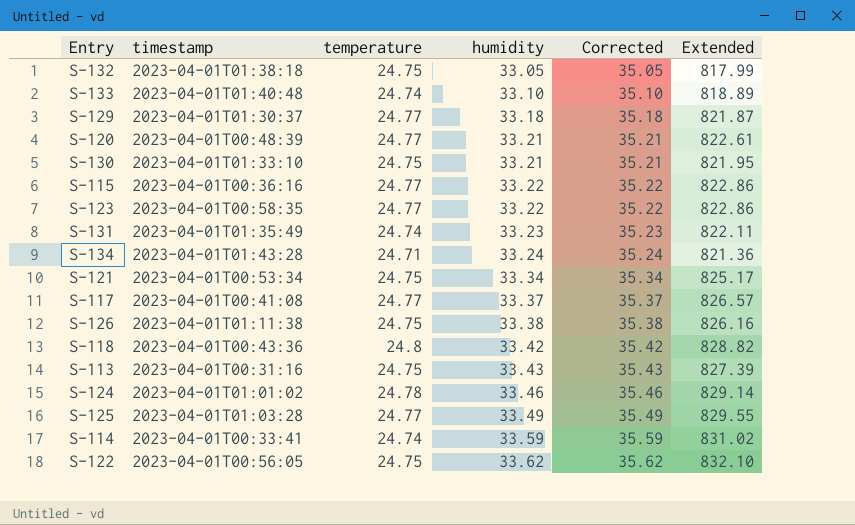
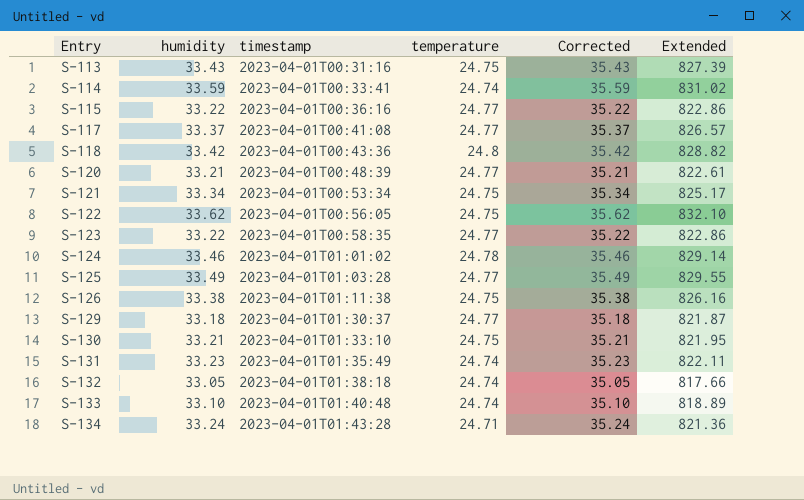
row order: humidity ascending -> Entry ascending
column humidity | position: 4 -> 2
S-132 | temperature: 24.75 -> 24.74
S-132 | Extended: 817.99 -> 817.66

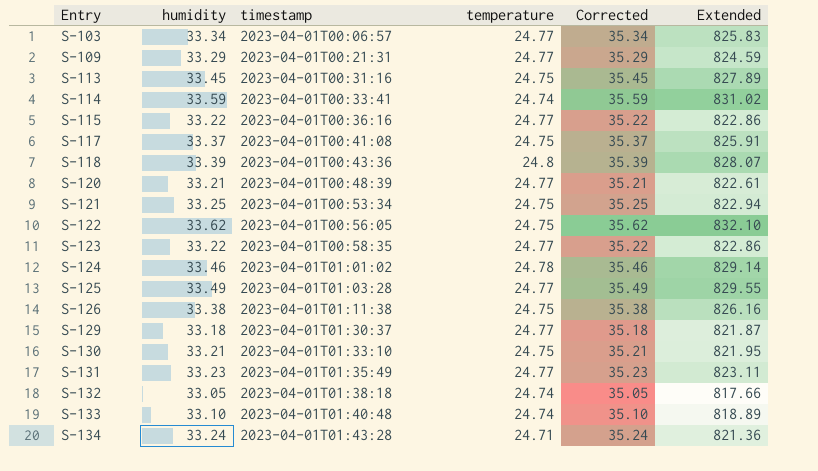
row S-103: none -> 33.34 | 2023-04-01T00:06:57 | 24.77 | 35.34 | 825.83
row S-109: none -> 33.29 | 2023-04-01T00:21:31 | 24.77 | 35.29 | 824.59
S-113 | humidity: 33.43 -> 33.45
S-113 | Corrected: 35.43 -> 35.45
S-113 | Extended: 827.39 -> 827.89
S-117 | temperature: 24.77 -> 24.75
S-117 | Extended: 826.57 -> 825.91
S-118 | humidity: 33.42 -> 33.39
S-118 | Corrected: 35.42 -> 35.39
S-118 | Extended: 828.82 -> 828.07
S-121 | humidity: 33.34 -> 33.25
S-121 | Corrected: 35.34 -> 35.25
S-121 | Extended: 825.17 -> 822.94
S-131 | temperature: 24.74 -> 24.77
S-131 | Extended: 822.11 -> 823.11

